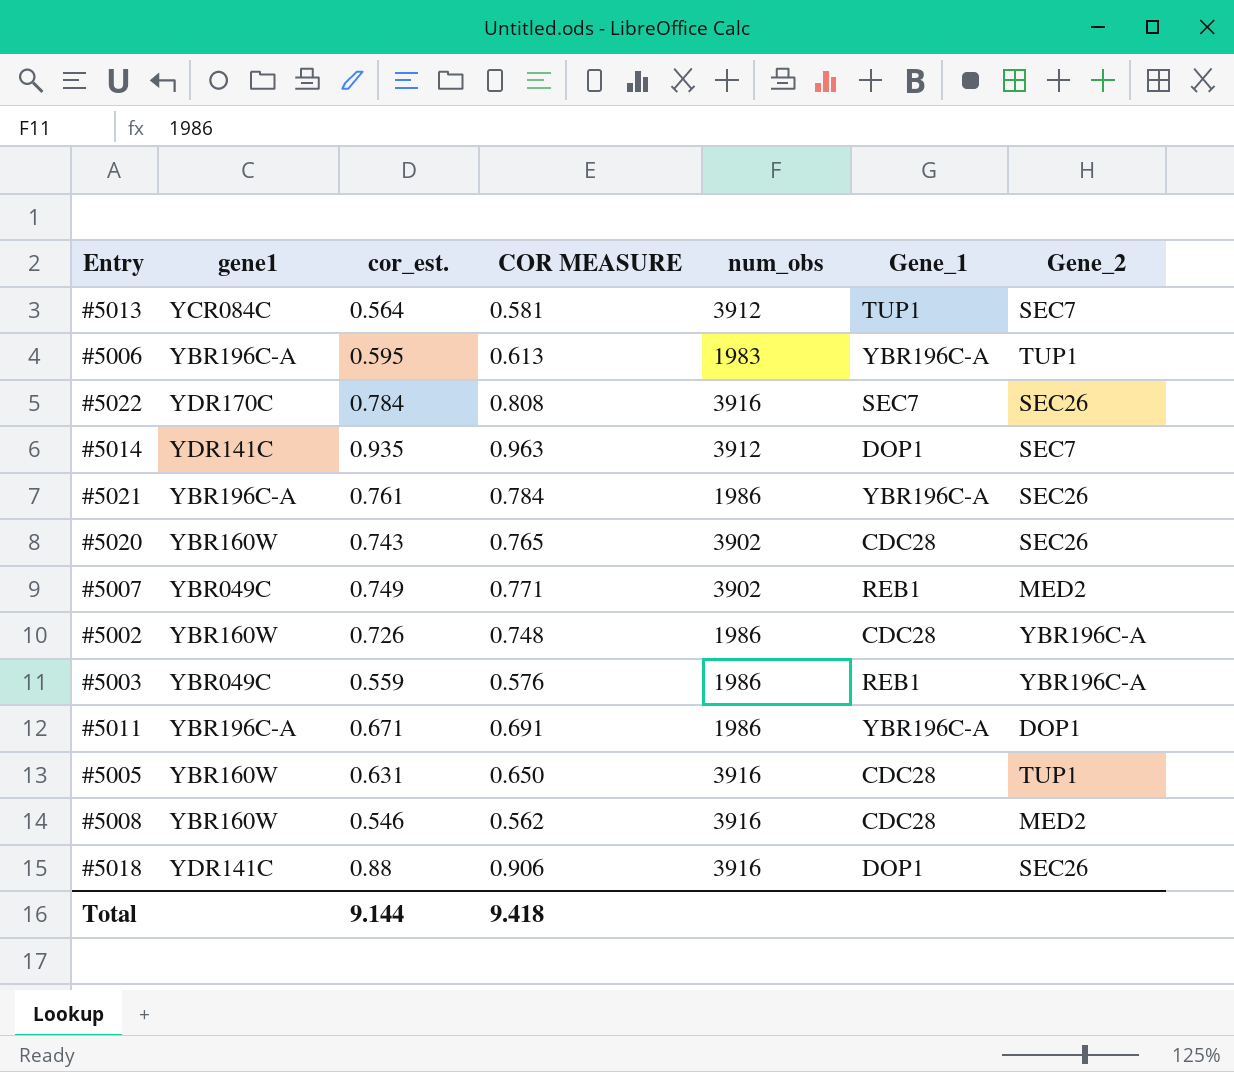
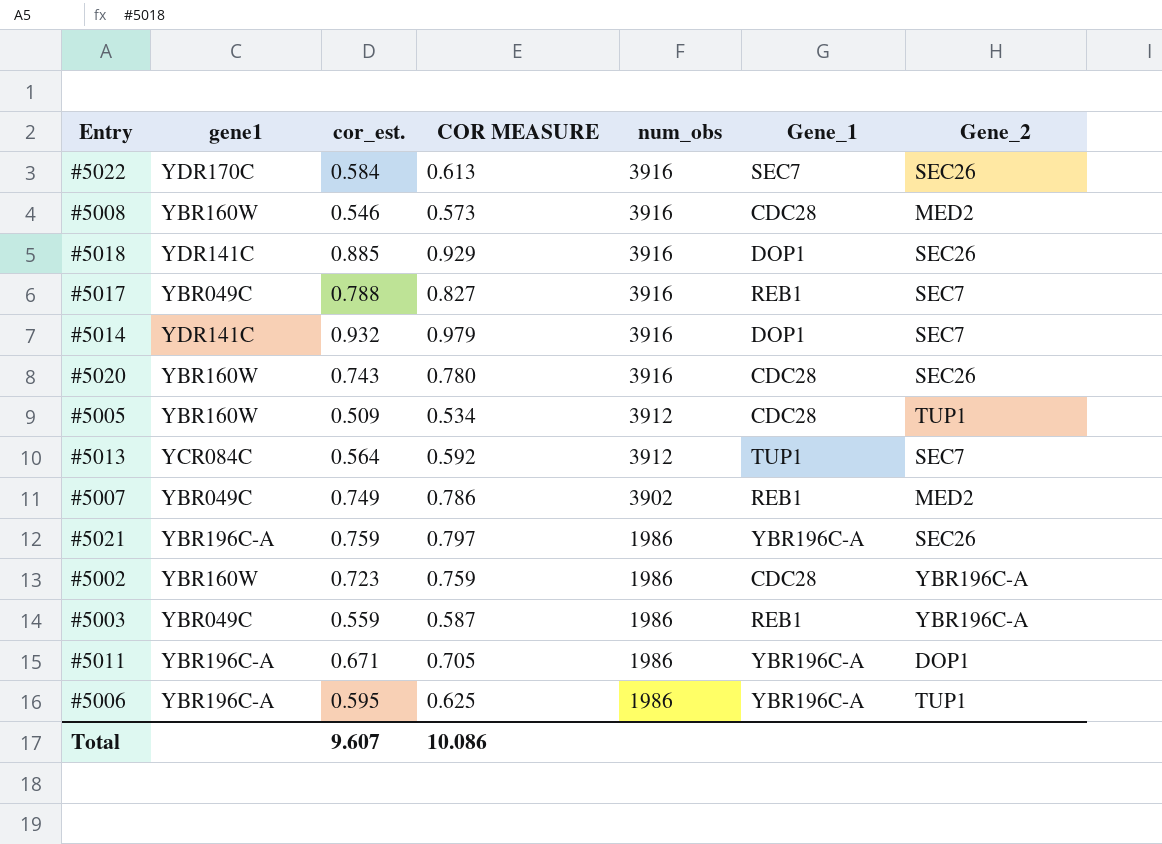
row order: none -> num_obs descending
column COR MEASURE | formula: [cor_est.] * 1.03 -> [cor_est.] * 1.05
#5022 | cor_est.: 0.784 -> 0.584
#5018 | cor_est.: 0.88 -> 0.885
row #5017: none -> YBR049C | 0.788 | 0.827 | 3916 | REB1 | SEC7
#5014 | cor_est.: 0.935 -> 0.932
#5014 | num_obs: 3912 -> 3916
#5020 | num_obs: 3902 -> 3916
#5005 | cor_est.: 0.631 -> 0.509
#5005 | num_obs: 3916 -> 3912
#5021 | cor_est.: 0.761 -> 0.759
#5002 | cor_est.: 0.726 -> 0.723
#5006 | num_obs: 1983 -> 1986
Total | cor_est.: 9.144 -> 9.607
Total | COR MEASURE: 9.418 -> 10.086

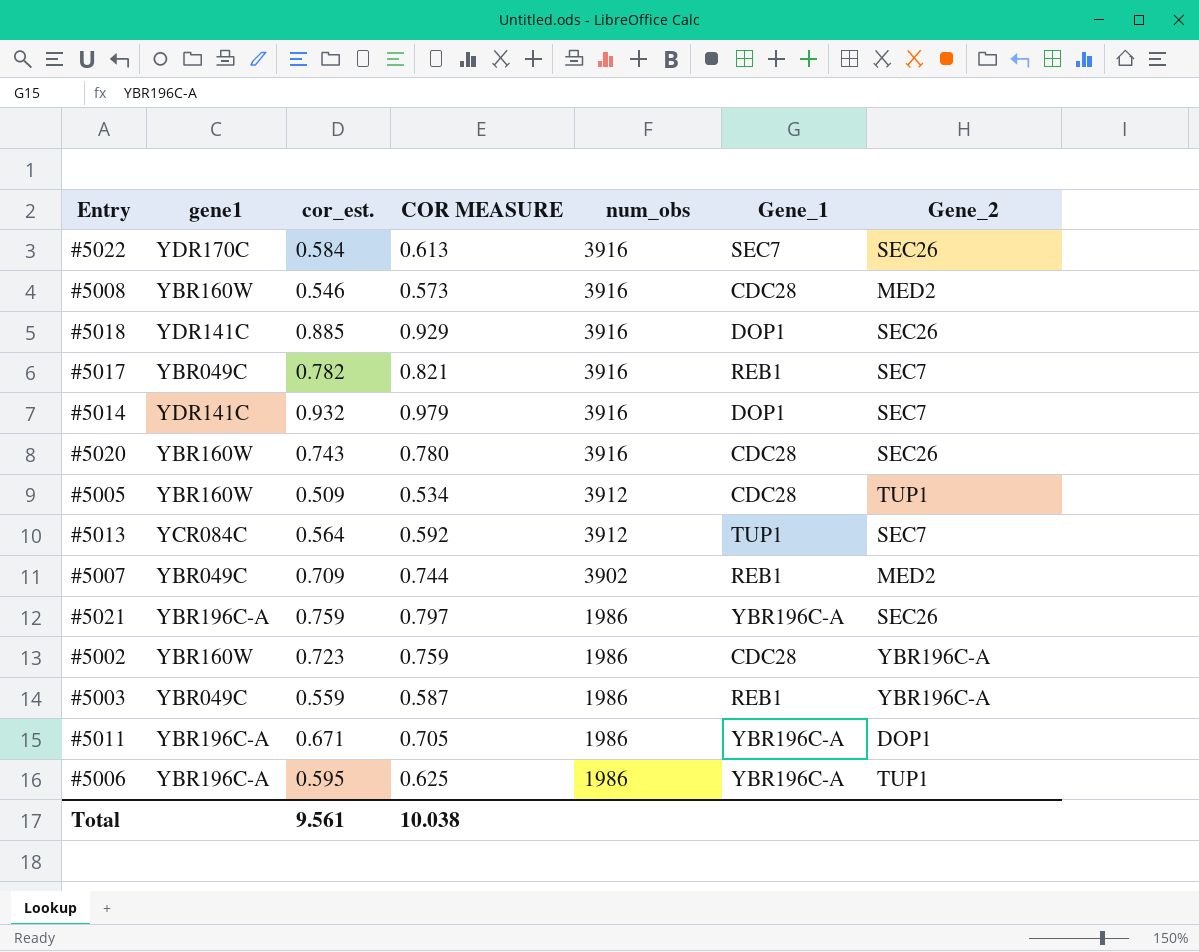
#5017 | cor_est.: 0.788 -> 0.782
#5017 | COR MEASURE: 0.827 -> 0.821
#5007 | cor_est.: 0.749 -> 0.709
#5007 | COR MEASURE: 0.786 -> 0.744
Total | cor_est.: 9.607 -> 9.561
Total | COR MEASURE: 10.086 -> 10.038

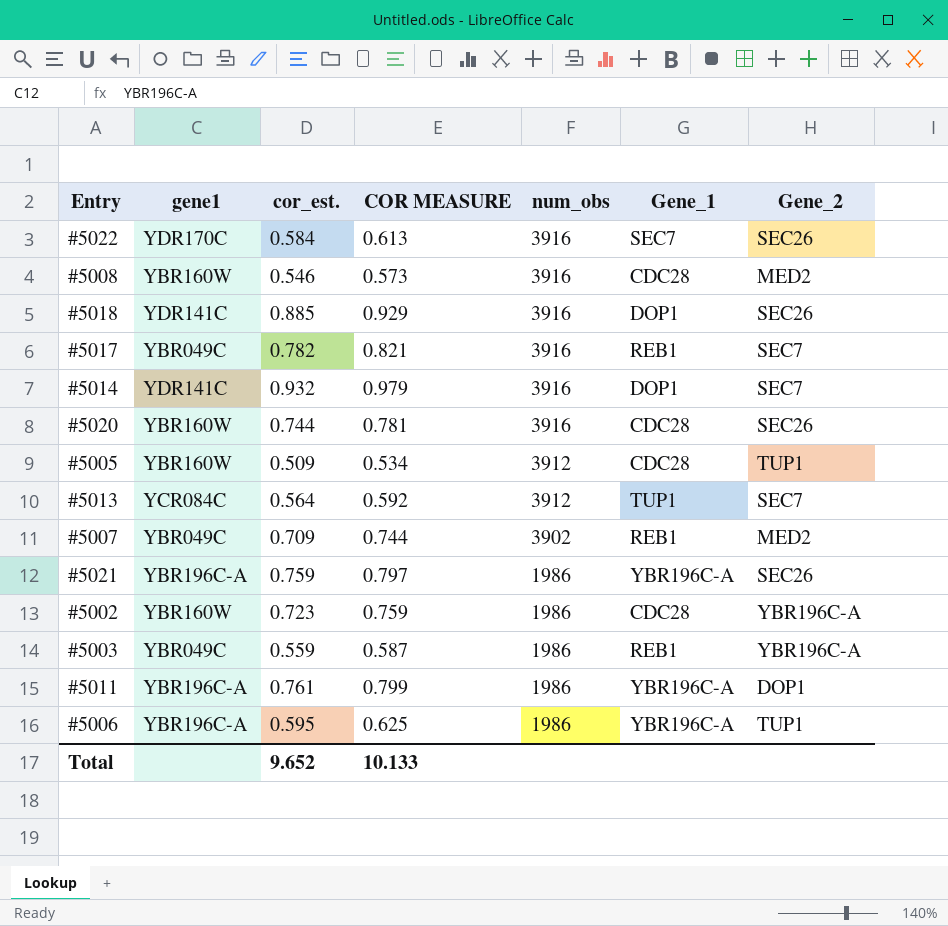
#5020 | cor_est.: 0.743 -> 0.744
#5020 | COR MEASURE: 0.780 -> 0.781
#5011 | cor_est.: 0.671 -> 0.761
#5011 | COR MEASURE: 0.705 -> 0.799
Total | cor_est.: 9.561 -> 9.652
Total | COR MEASURE: 10.038 -> 10.133

